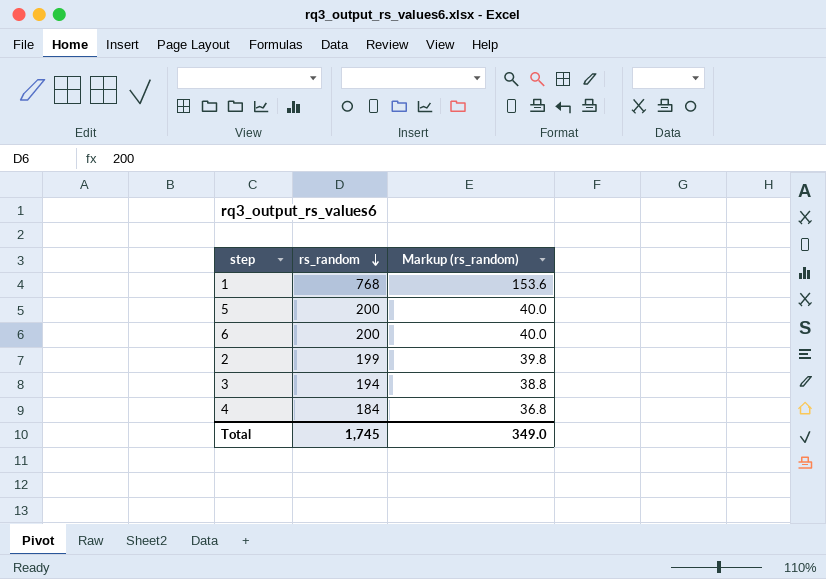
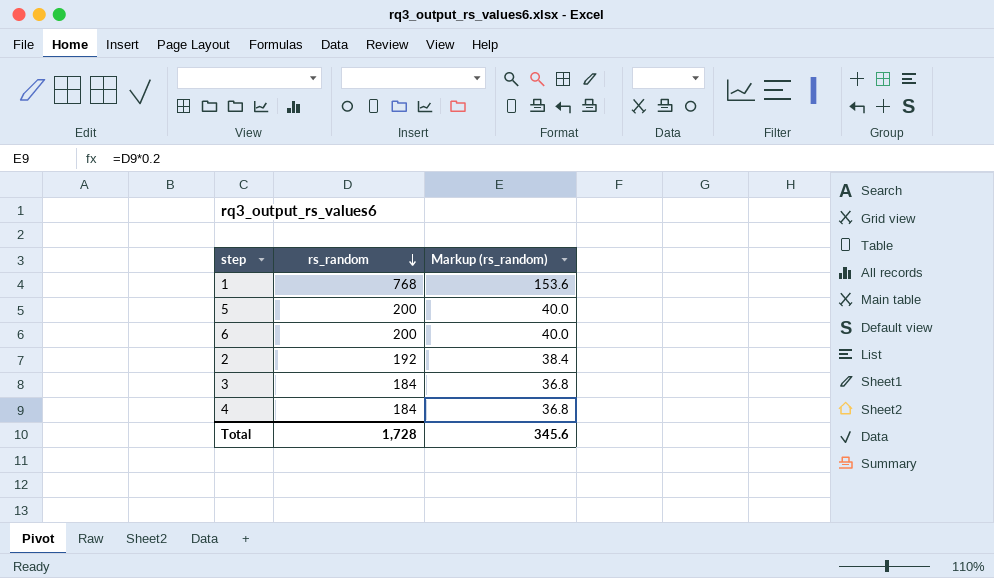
2 | rs_random: 199 -> 192
2 | Markup (rs_random): 39.8 -> 38.4
3 | rs_random: 194 -> 184
3 | Markup (rs_random): 38.8 -> 36.8
Total | rs_random: 1,745 -> 1,728
Total | Markup (rs_random): 349.0 -> 345.6

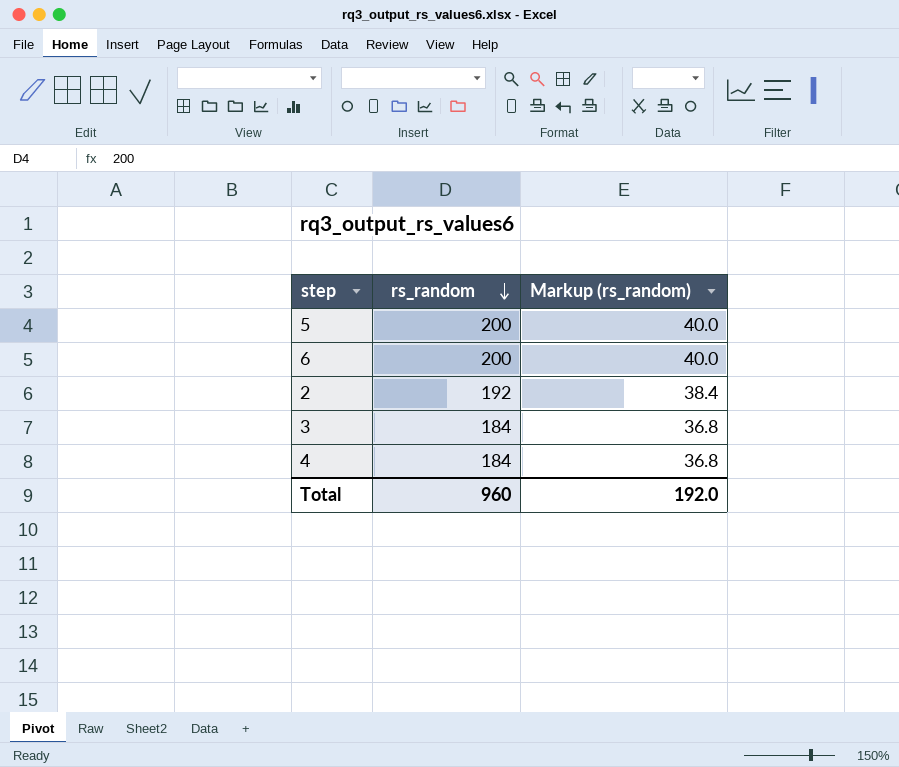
row 1: 768 | 153.6 -> none
Total | rs_random: 1,728 -> 960
Total | Markup (rs_random): 345.6 -> 192.0

